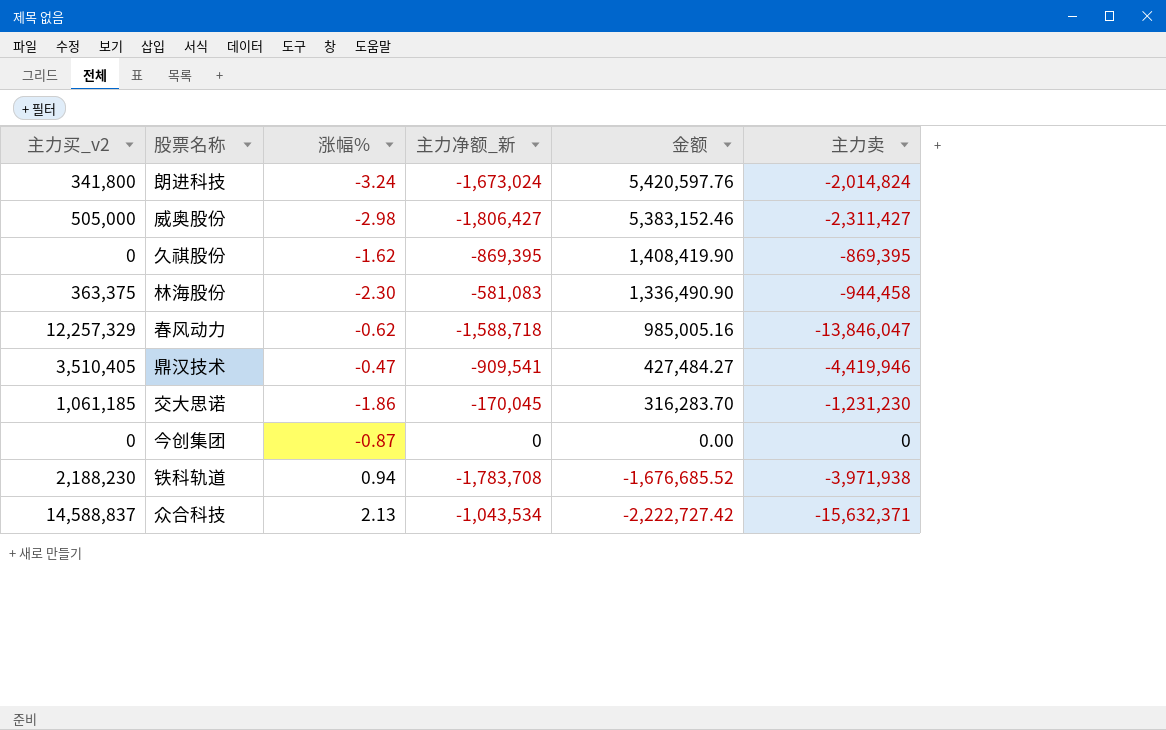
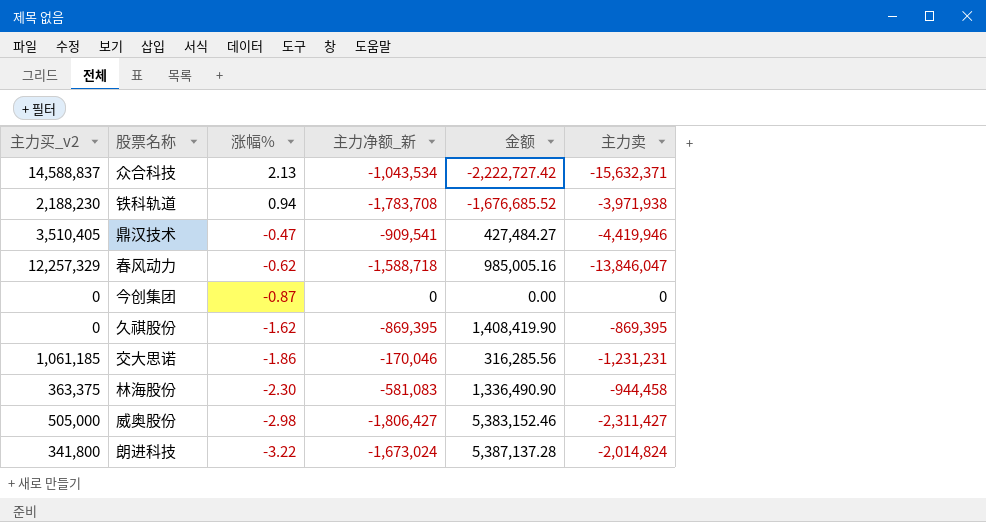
row order: 金额 descending -> 涨幅% descending
交大思诺 | 主力净额_新: -170,045 -> -170,046
交大思诺 | 金额: 316,283.70 -> 316,285.56
交大思诺 | 主力卖: -1,231,230 -> -1,231,231
朗进科技 | 涨幅%: -3.24 -> -3.22
朗进科技 | 金额: 5,420,597.76 -> 5,387,137.28

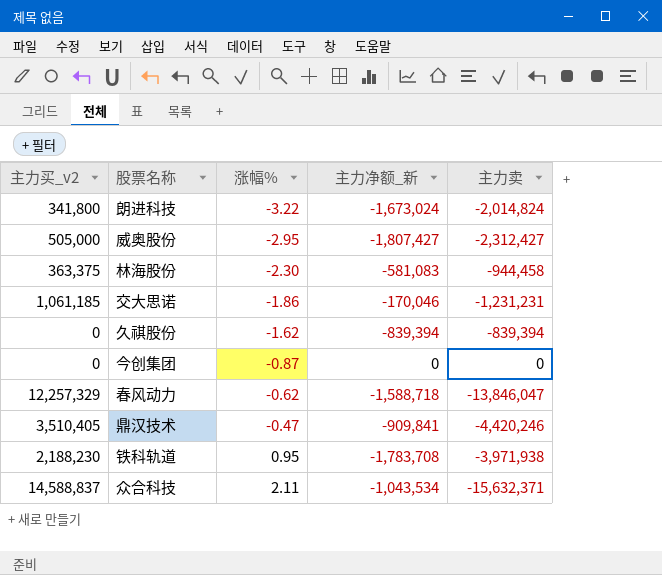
row order: 涨幅% descending -> 涨幅% ascending
column 金额 | formula: [涨幅%] * [主力净额_新] -> none
威奥股份 | 涨幅%: -2.98 -> -2.95
威奥股份 | 主力净额_新: -1,806,427 -> -1,807,427
威奥股份 | 主力卖: -2,311,427 -> -2,312,427
久祺股份 | 主力净额_新: -869,395 -> -839,394
久祺股份 | 主力卖: -869,395 -> -839,394
鼎汉技术 | 主力净额_新: -909,541 -> -909,841
鼎汉技术 | 主力卖: -4,419,946 -> -4,420,246
铁科轨道 | 涨幅%: 0.94 -> 0.95
众合科技 | 涨幅%: 2.13 -> 2.11

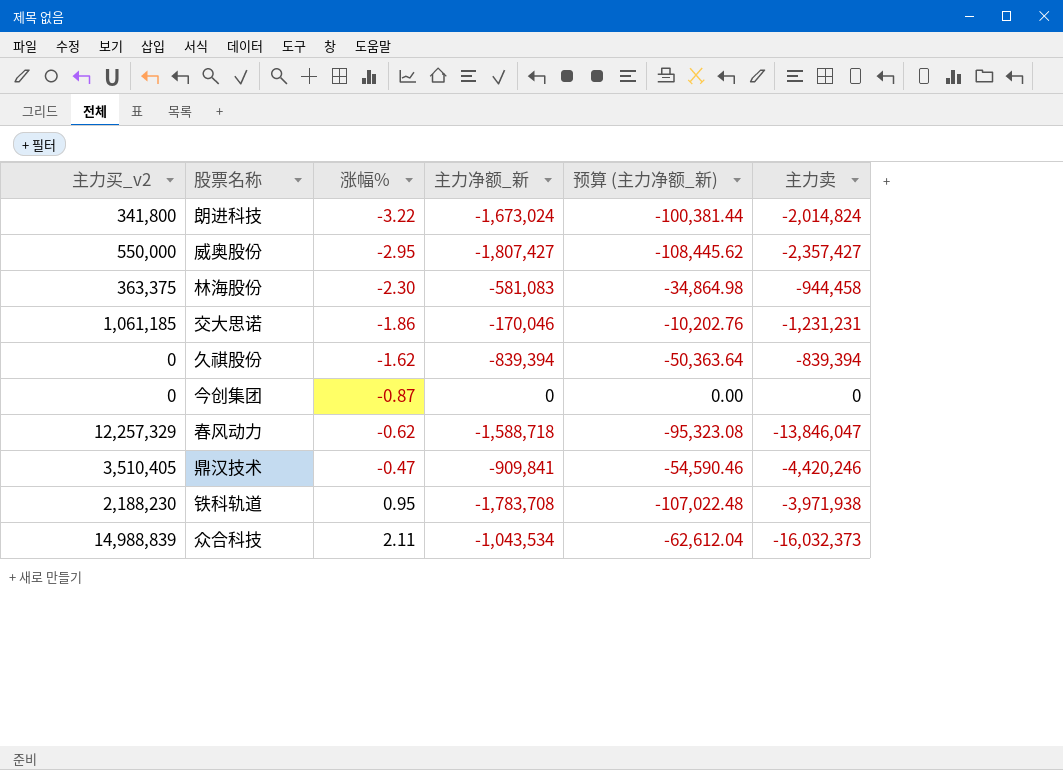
column 预算 (主力净额_新) | formula: none -> [主力净额_新] * 0.06
威奥股份 | 主力买_v2: 505,000 -> 550,000
威奥股份 | 主力卖: -2,312,427 -> -2,357,427
众合科技 | 主力买_v2: 14,588,837 -> 14,988,839
众合科技 | 主力卖: -15,632,371 -> -16,032,373

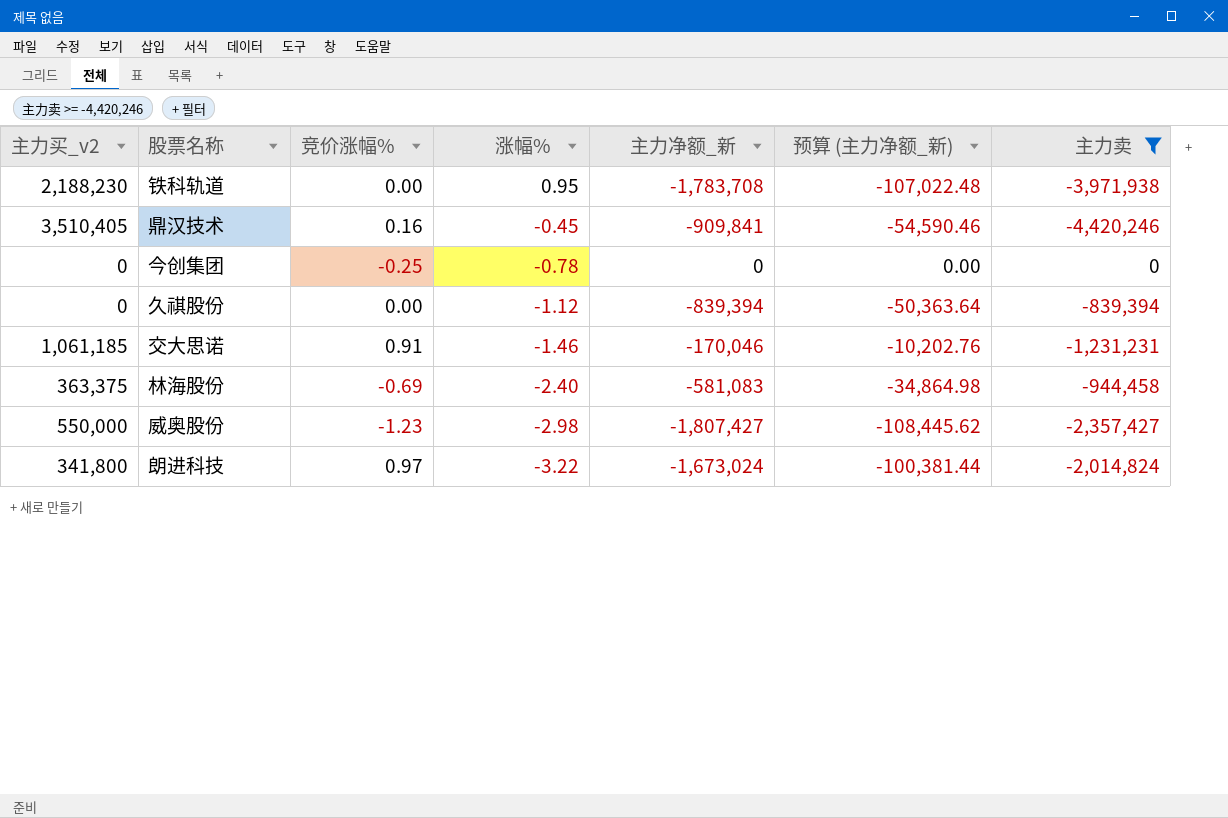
filter: none -> 主力卖 >= -4,420,246
row order: 涨幅% ascending -> 涨幅% descending
column 竞价涨幅% | position: none -> 3
鼎汉技术 | 涨幅%: -0.47 -> -0.45
今创集团 | 涨幅%: -0.87 -> -0.78
久祺股份 | 涨幅%: -1.62 -> -1.12
交大思诺 | 涨幅%: -1.86 -> -1.46
林海股份 | 涨幅%: -2.30 -> -2.40
威奥股份 | 涨幅%: -2.95 -> -2.98

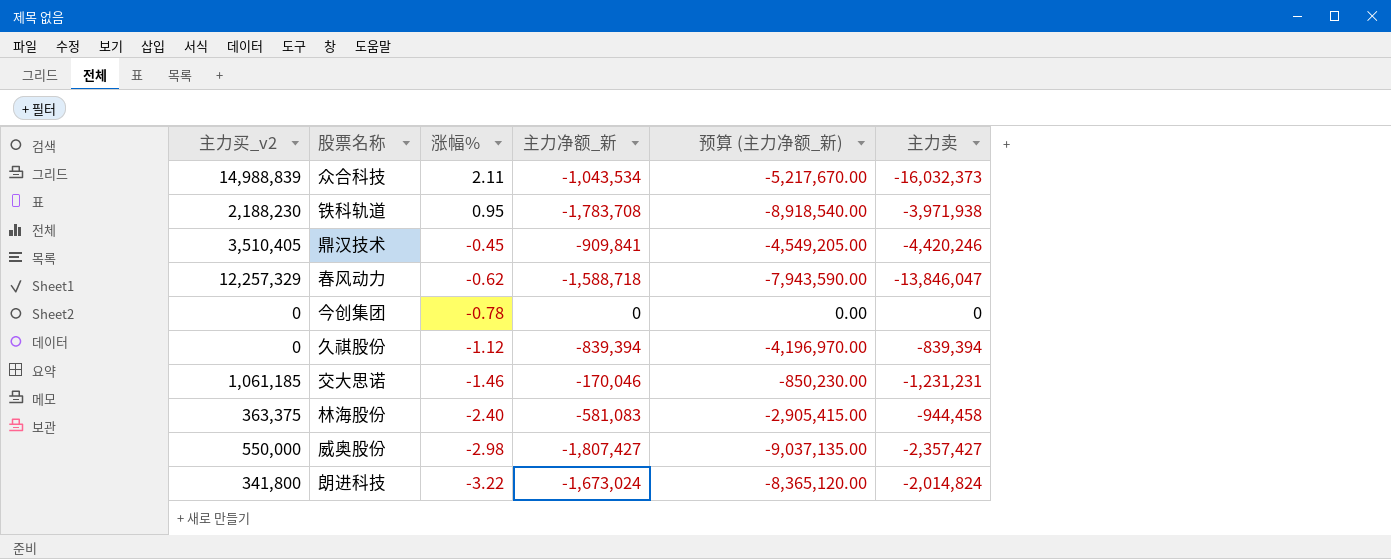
filter: 主力卖 >= -4,420,246 -> none
column 竞价涨幅% | position: 3 -> none
column 预算 (主力净额_新) | formula: [主力净额_新] * 0.06 -> [主力净额_新] * 5

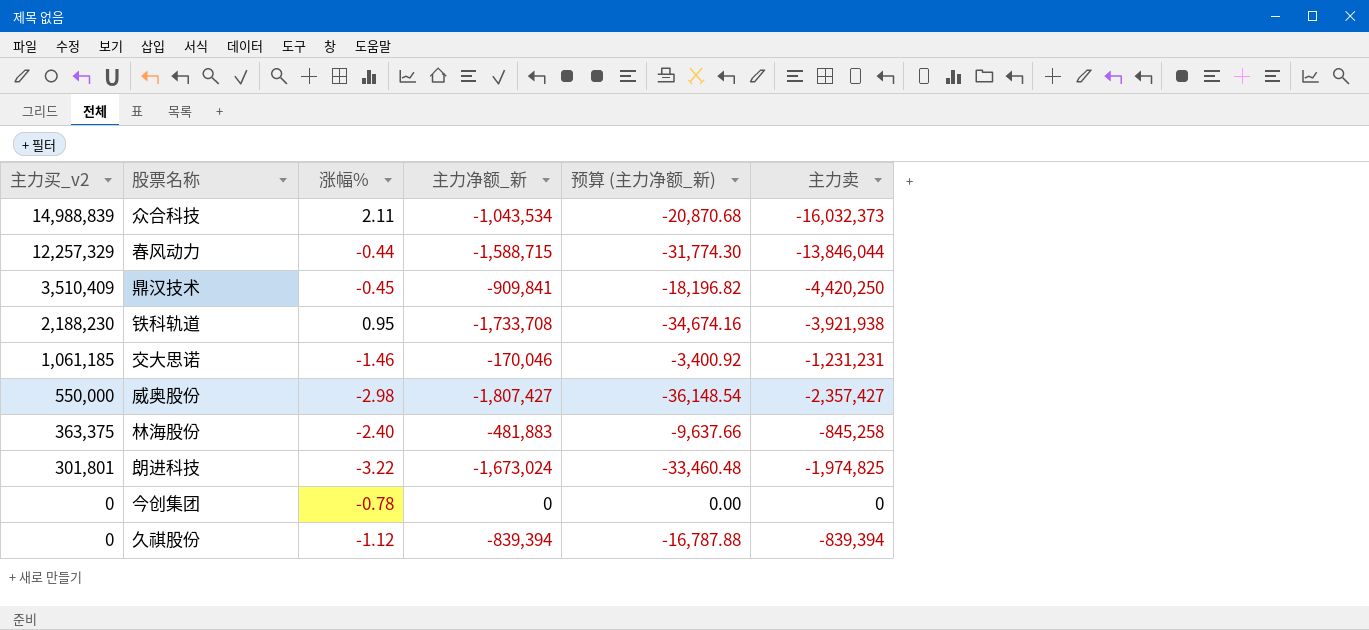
row order: 涨幅% descending -> 主力买_v2 descending
column 预算 (主力净额_新) | formula: [主力净额_新] * 5 -> [主力净额_新] * 0.02
春风动力 | 涨幅%: -0.62 -> -0.44
春风动力 | 主力净额_新: -1,588,718 -> -1,588,715
春风动力 | 主力卖: -13,846,047 -> -13,846,044
鼎汉技术 | 主力买_v2: 3,510,405 -> 3,510,409
鼎汉技术 | 主力卖: -4,420,246 -> -4,420,250
铁科轨道 | 主力净额_新: -1,783,708 -> -1,733,708
铁科轨道 | 主力卖: -3,971,938 -> -3,921,938
林海股份 | 主力净额_新: -581,083 -> -481,883
林海股份 | 主力卖: -944,458 -> -845,258
朗进科技 | 主力买_v2: 341,800 -> 301,801
朗进科技 | 主力卖: -2,014,824 -> -1,974,825

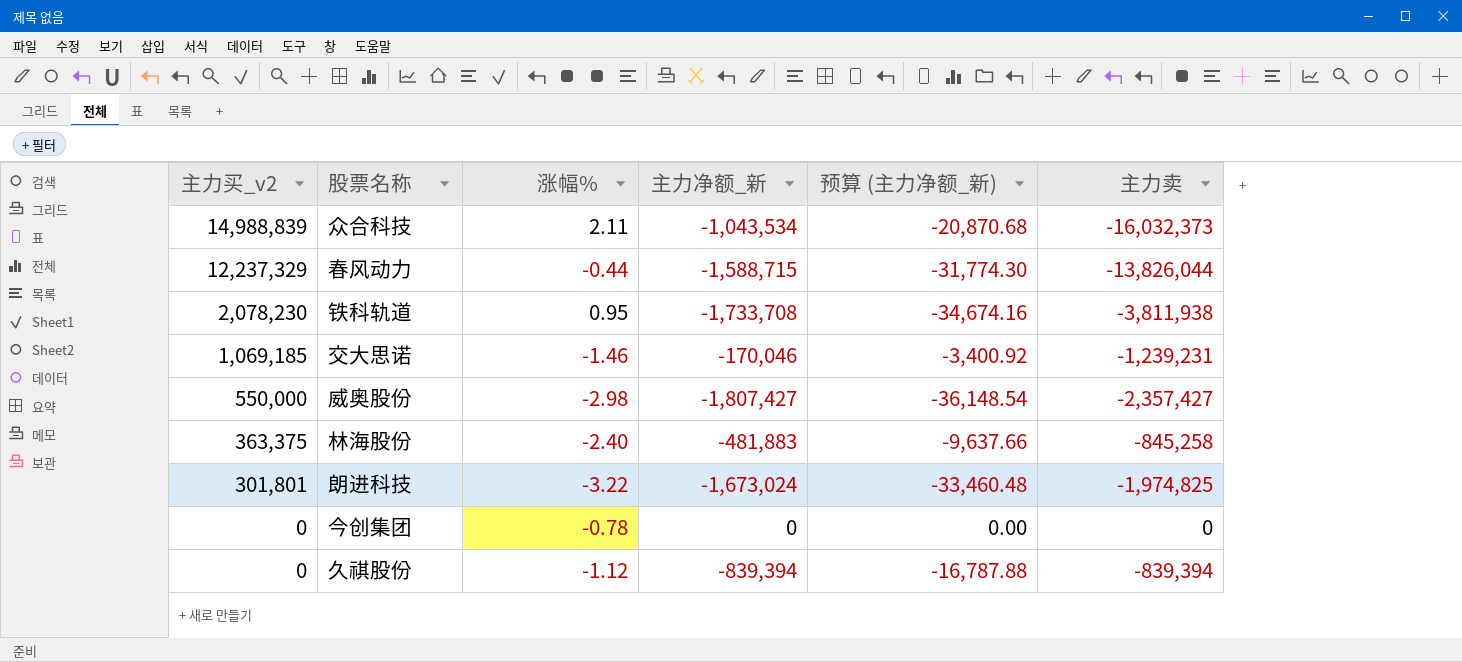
row 鼎汉技术: 3,510,409 | -0.45 | -909,841 | -18,196.82 | -4,420,250 -> none
春风动力 | 主力买_v2: 12,257,329 -> 12,237,329
春风动力 | 主力卖: -13,846,044 -> -13,826,044
铁科轨道 | 主力买_v2: 2,188,230 -> 2,078,230
铁科轨道 | 主力卖: -3,921,938 -> -3,811,938
交大思诺 | 主力买_v2: 1,061,185 -> 1,069,185
交大思诺 | 主力卖: -1,231,231 -> -1,239,231

